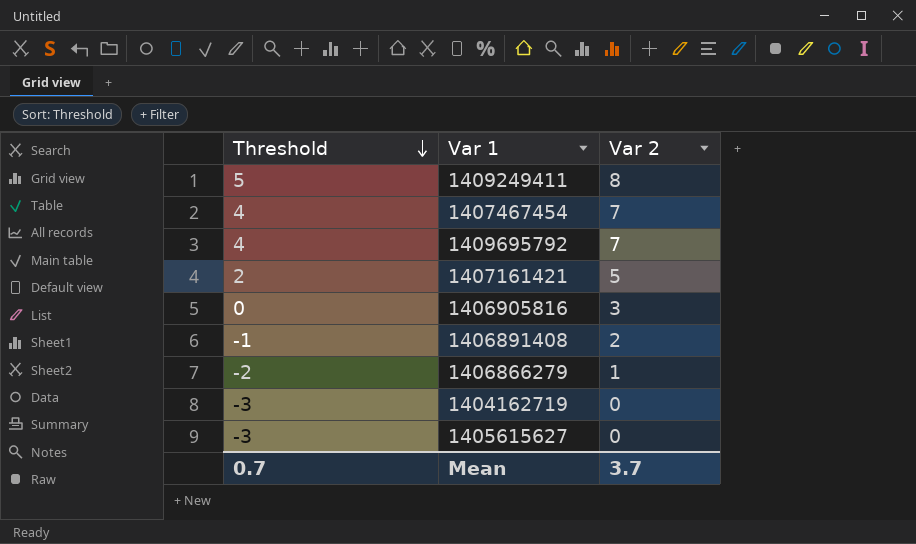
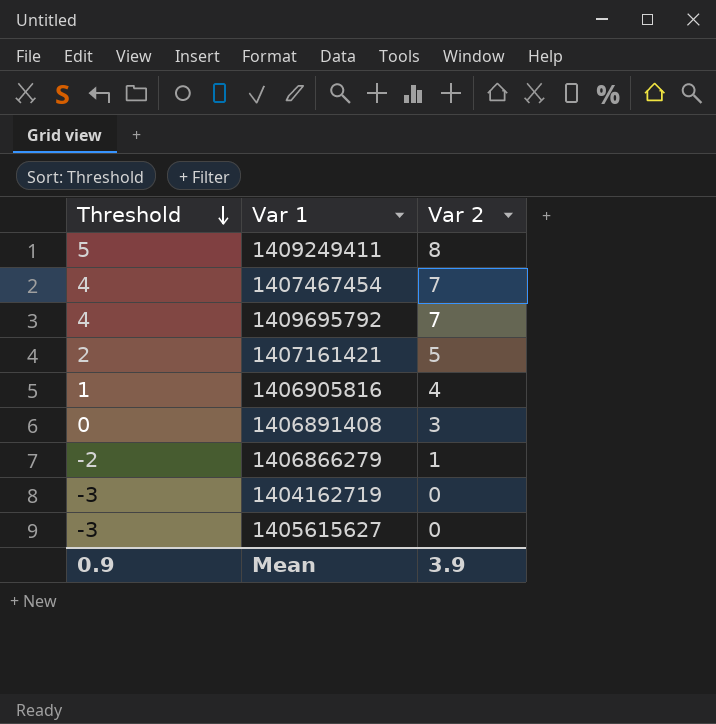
1406905816 | Threshold: 0 -> 1
1406905816 | Var 2: 3 -> 4
1406891408 | Threshold: -1 -> 0
1406891408 | Var 2: 2 -> 3
Mean | Threshold: 0.7 -> 0.9
Mean | Var 2: 3.7 -> 3.9

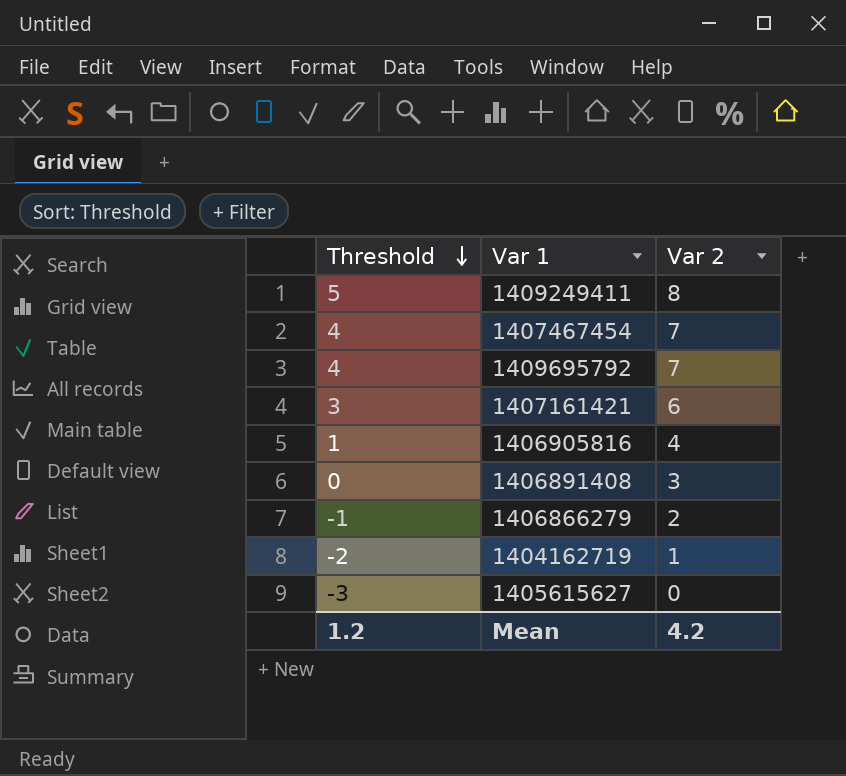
1407161421 | Threshold: 2 -> 3
1407161421 | Var 2: 5 -> 6
1406866279 | Threshold: -2 -> -1
1406866279 | Var 2: 1 -> 2
1404162719 | Threshold: -3 -> -2
1404162719 | Var 2: 0 -> 1
Mean | Threshold: 0.9 -> 1.2
Mean | Var 2: 3.9 -> 4.2

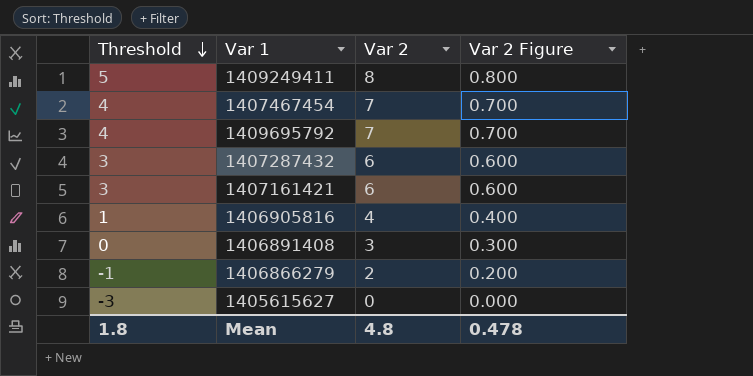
column Var 2 Figure | formula: none -> [Var 2] * 0.1
row 1404162719: -2 | 1 -> none
row 1407287432: none -> 3 | 6 | 0.600
Mean | Threshold: 1.2 -> 1.8
Mean | Var 2: 4.2 -> 4.8

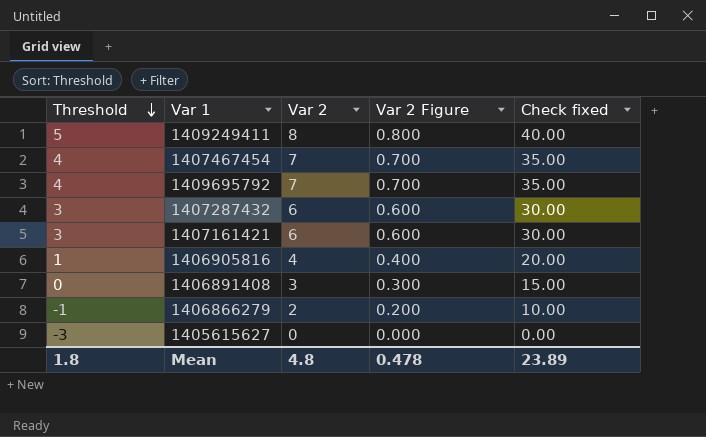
column Check fixed | formula: none -> [Var 2] * 5

